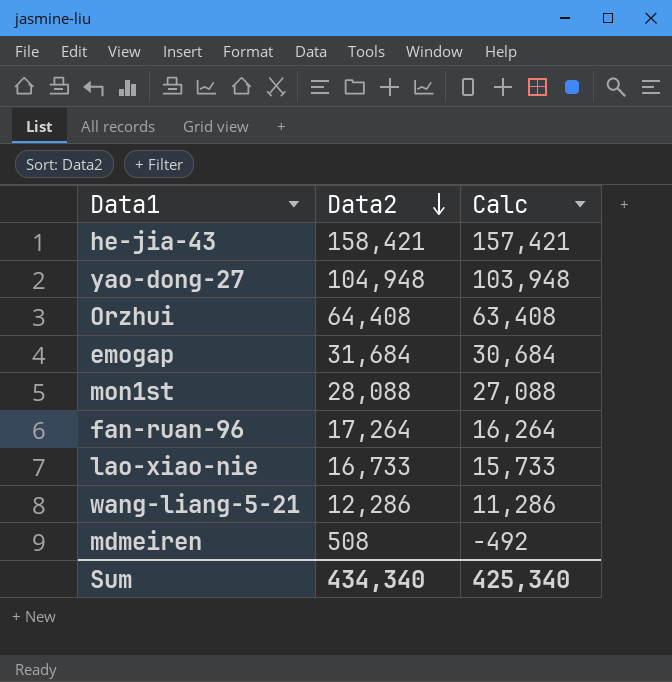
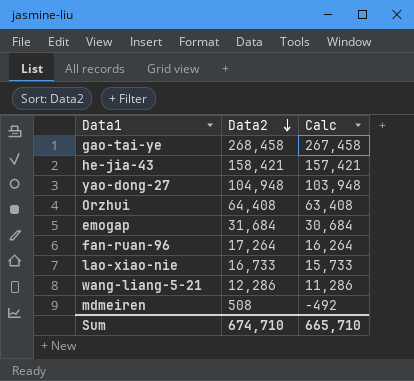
row mon1st: 28,088 | 27,088 -> none
row gao-tai-ye: none -> 268,458 | 267,458
Sum | Data2: 434,340 -> 674,710
Sum | Calc: 425,340 -> 665,710

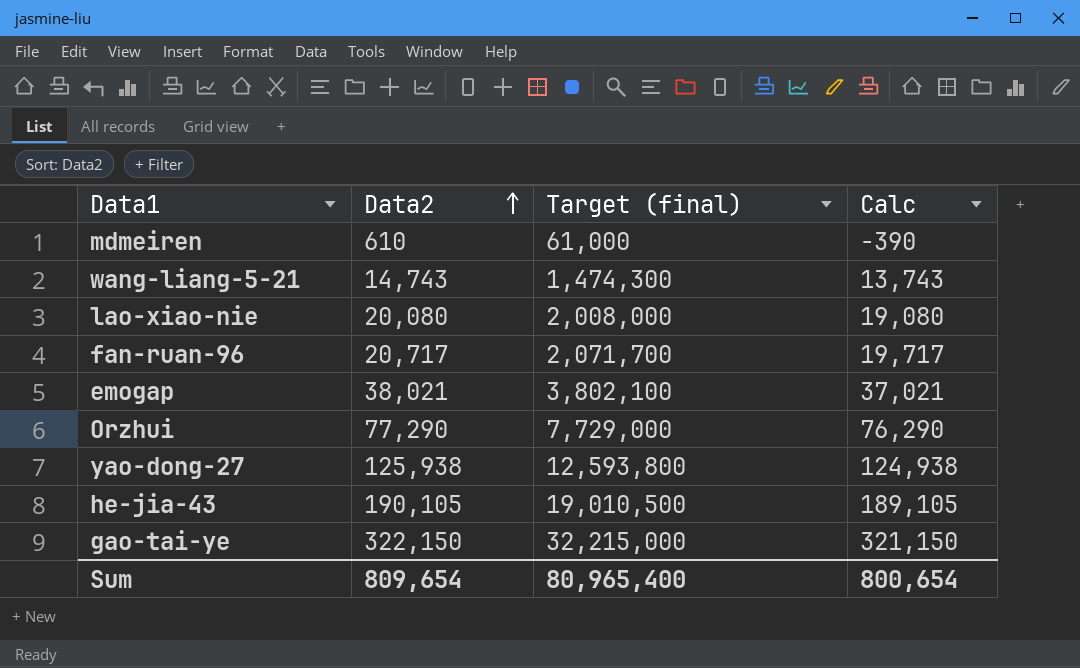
row order: Data2 descending -> Data2 ascending
column Target (final) | formula: none -> [Data2] * 100
mdmeiren | Data2: 508 -> 610
mdmeiren | Calc: -492 -> -390
wang-liang-5-21 | Data2: 12,286 -> 14,743
wang-liang-5-21 | Calc: 11,286 -> 13,743
lao-xiao-nie | Data2: 16,733 -> 20,080
lao-xiao-nie | Calc: 15,733 -> 19,080
fan-ruan-96 | Data2: 17,264 -> 20,717
fan-ruan-96 | Calc: 16,264 -> 19,717
emogap | Data2: 31,684 -> 38,021
emogap | Calc: 30,684 -> 37,021
Orzhui | Data2: 64,408 -> 77,290
Orzhui | Calc: 63,408 -> 76,290
yao-dong-27 | Data2: 104,948 -> 125,938
yao-dong-27 | Calc: 103,948 -> 124,938
he-jia-43 | Data2: 158,421 -> 190,105
he-jia-43 | Calc: 157,421 -> 189,105
gao-tai-ye | Data2: 268,458 -> 322,150
gao-tai-ye | Calc: 267,458 -> 321,150
Sum | Data2: 674,710 -> 809,654
Sum | Calc: 665,710 -> 800,654

